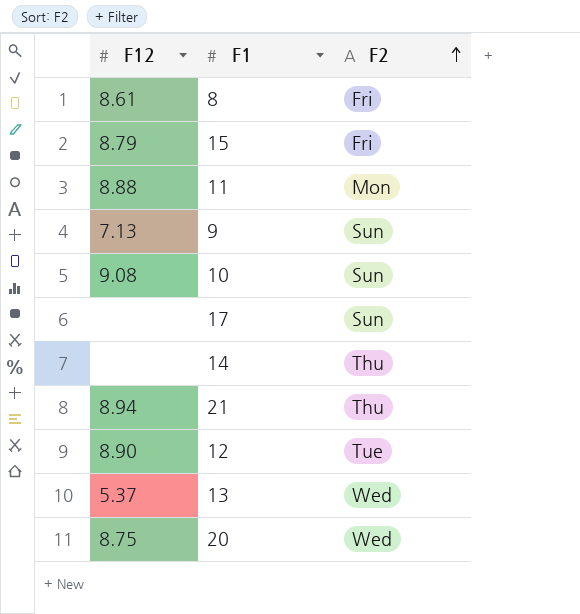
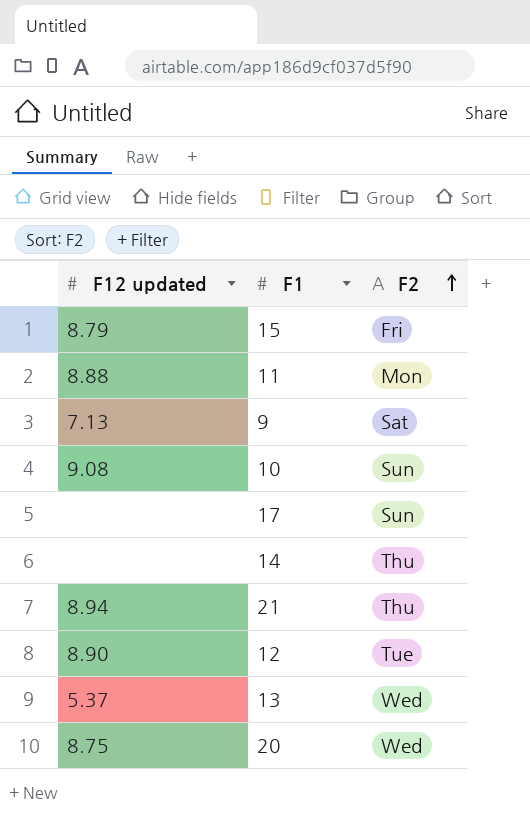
column name: F12 -> F12 updated
row 8: 8.61 | Fri -> none
9 | F2: Sun -> Sat

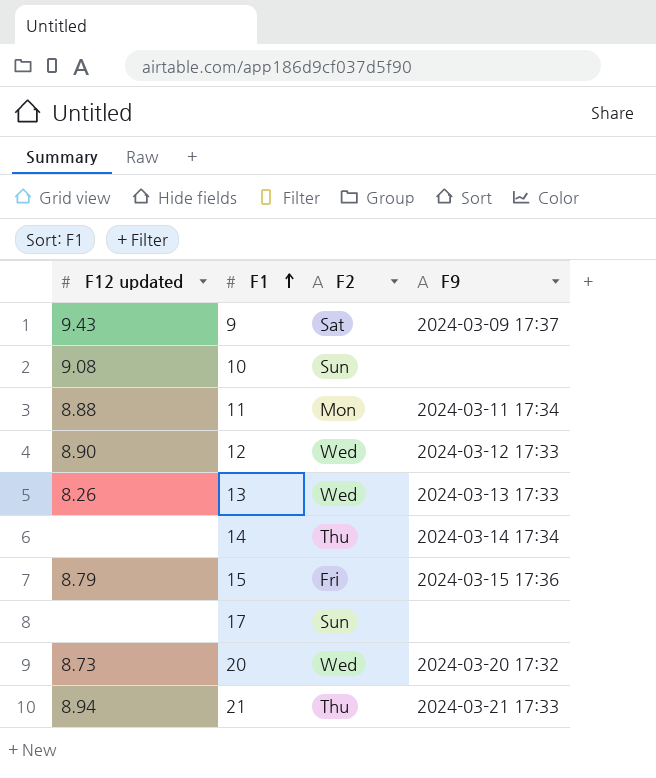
row order: F2 ascending -> F1 ascending
column F9 | position: none -> 4
9 | F12 updated: 7.13 -> 9.43
12 | F2: Tue -> Wed
13 | F12 updated: 5.37 -> 8.26
20 | F12 updated: 8.75 -> 8.73

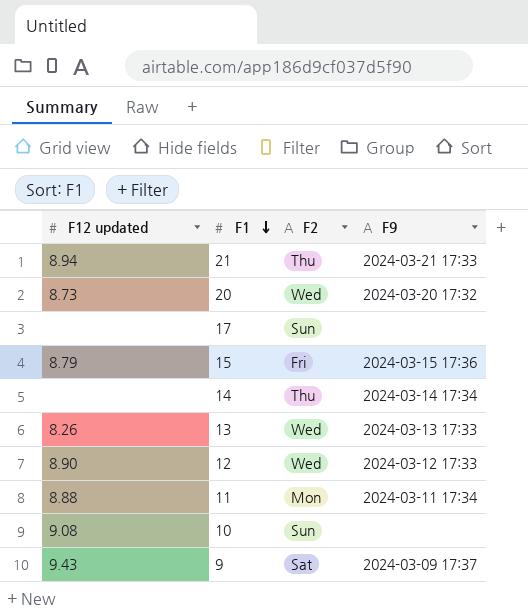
row order: F1 ascending -> F1 descending

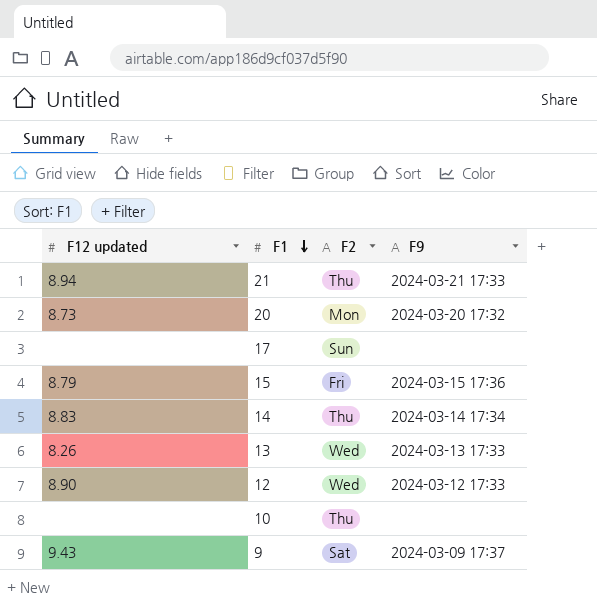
row 11: 8.88 | Mon | 2024-03-11 17:34 -> none
20 | F2: Wed -> Mon
14 | F12 updated: none -> 8.83
10 | F12 updated: 9.08 -> none
10 | F2: Sun -> Thu

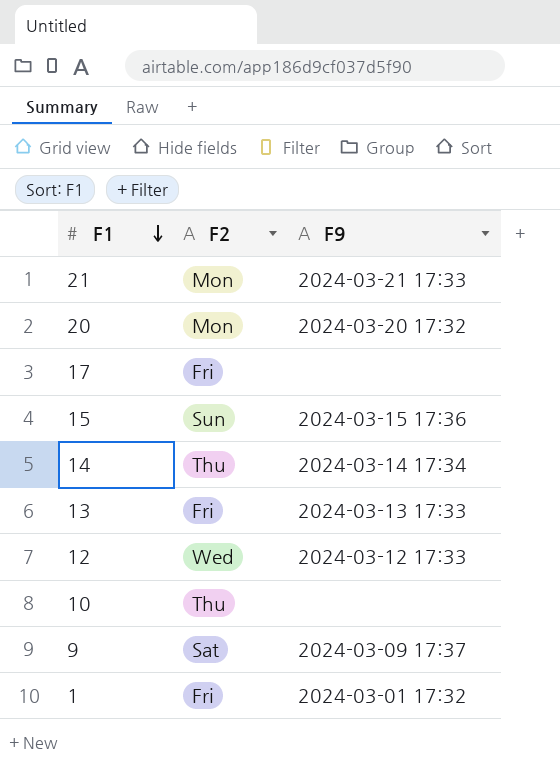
column F12 updated | position: 1 -> none
21 | F2: Thu -> Mon
17 | F2: Sun -> Fri
15 | F2: Fri -> Sun
13 | F2: Wed -> Fri
row 1: none -> Fri | 2024-03-01 17:32

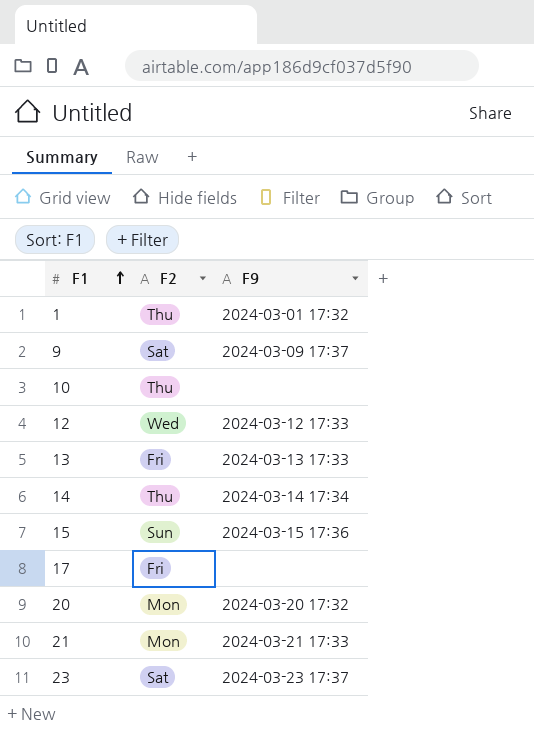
row order: F1 descending -> F1 ascending
1 | F2: Fri -> Thu
row 23: none -> Sat | 2024-03-23 17:37

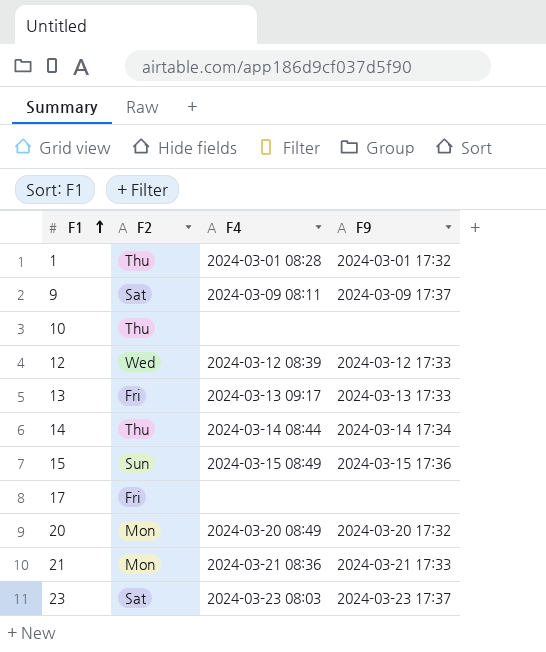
column F4 | position: none -> 3

